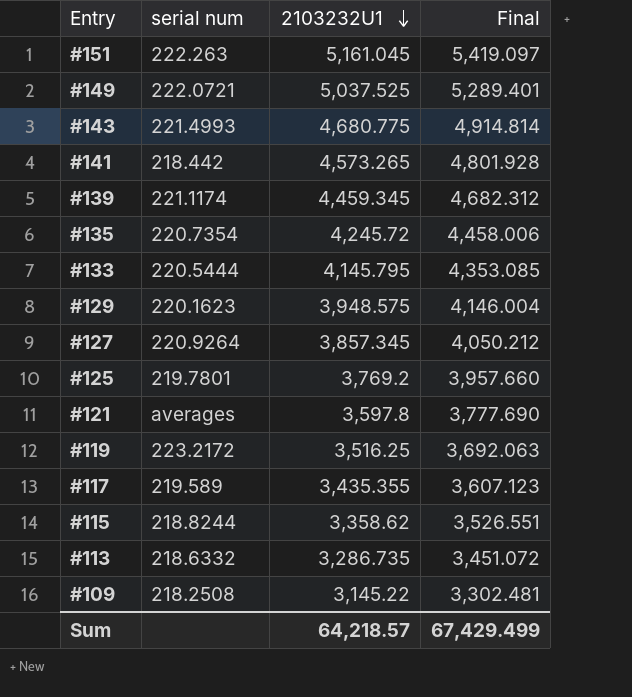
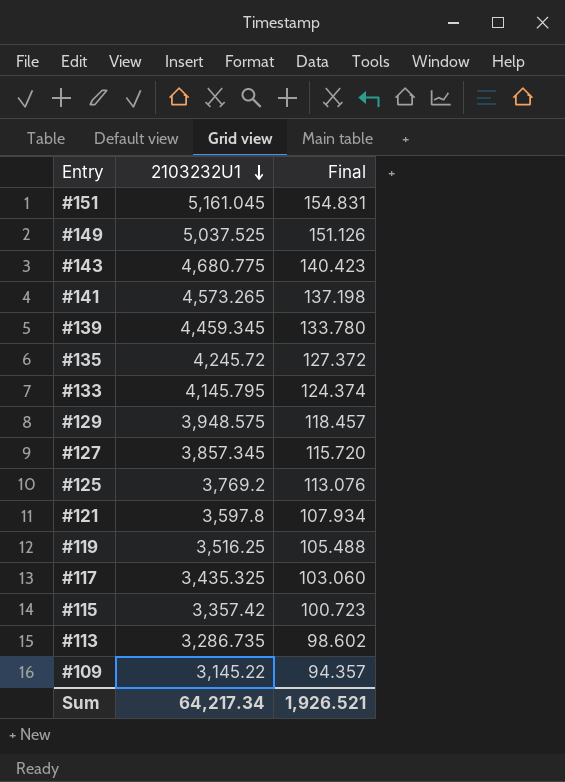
column serial num | position: 2 -> none
column Final | formula: [2103232U1] * 1.05 -> [2103232U1] * 0.03
#117 | 2103232U1: 3,435.355 -> 3,435.325
#115 | 2103232U1: 3,358.62 -> 3,357.42
Sum | 2103232U1: 64,218.57 -> 64,217.34
Sum | Final: 67,429.499 -> 1,926.521

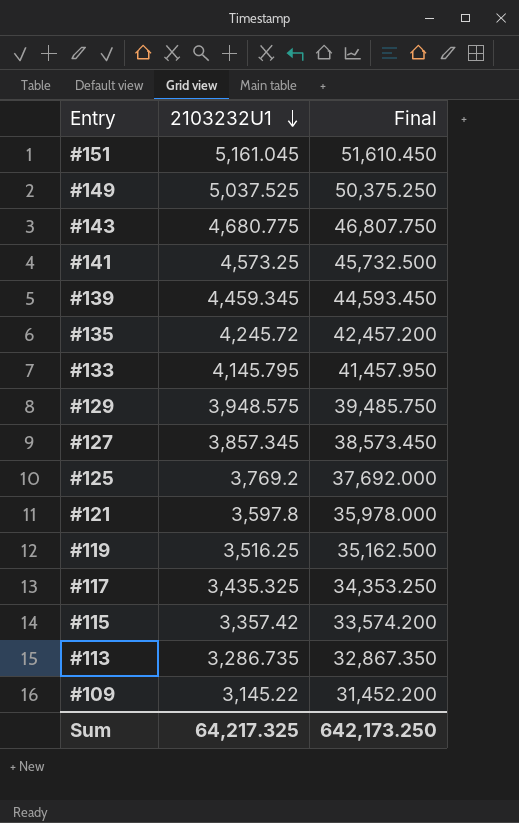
column Final | formula: [2103232U1] * 0.03 -> [2103232U1] * 10
#141 | 2103232U1: 4,573.265 -> 4,573.25
Sum | 2103232U1: 64,217.34 -> 64,217.325
Sum | Final: 1,926.521 -> 642,173.250

